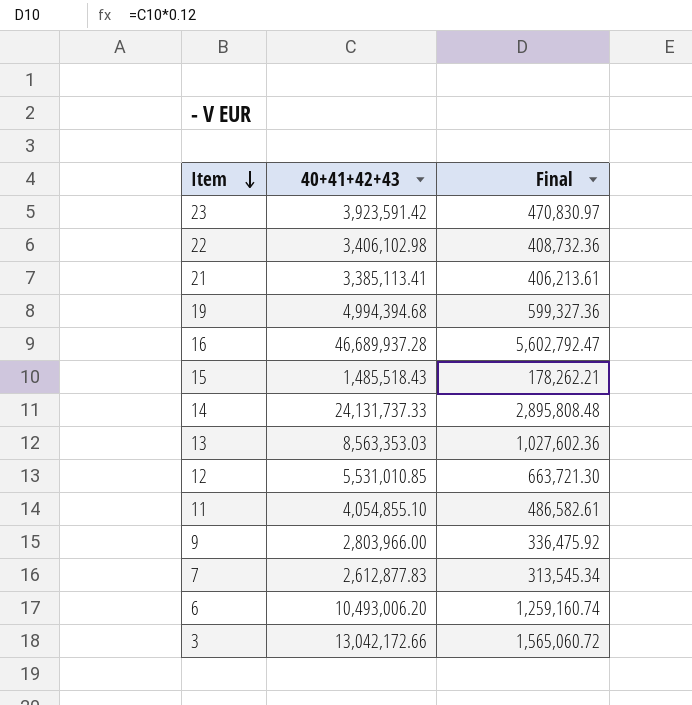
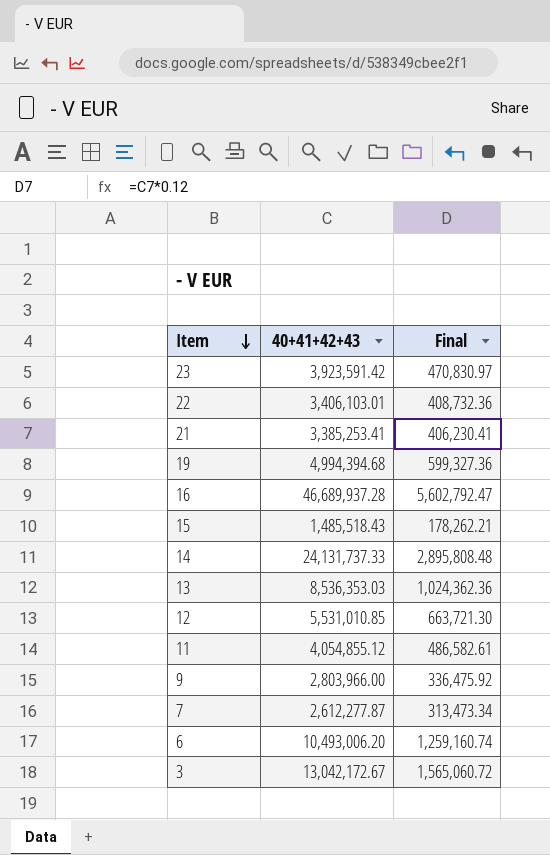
22 | 40+41+42+43: 3,406,102.98 -> 3,406,103.01
21 | 40+41+42+43: 3,385,113.41 -> 3,385,253.41
21 | Final: 406,213.61 -> 406,230.41
13 | 40+41+42+43: 8,563,353.03 -> 8,536,353.03
13 | Final: 1,027,602.36 -> 1,024,362.36
11 | 40+41+42+43: 4,054,855.10 -> 4,054,855.12
7 | 40+41+42+43: 2,612,877.83 -> 2,612,277.87
7 | Final: 313,545.34 -> 313,473.34
3 | 40+41+42+43: 13,042,172.66 -> 13,042,172.67

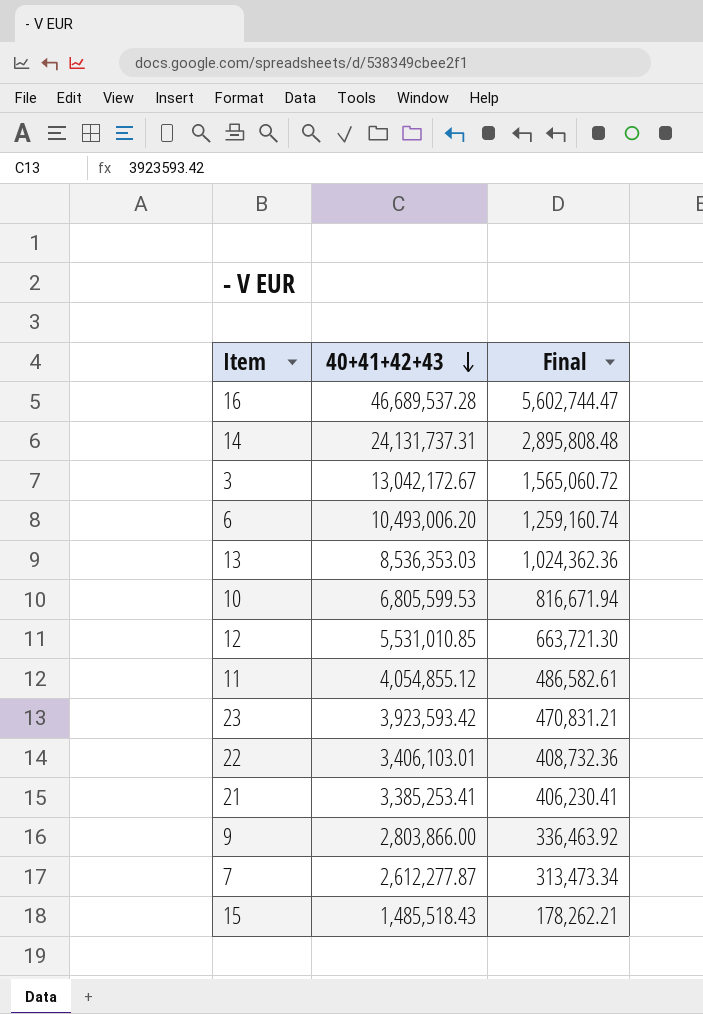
row order: Item descending -> 40+41+42+43 descending
row 19: 4,994,394.68 | 599,327.36 -> none
16 | 40+41+42+43: 46,689,937.28 -> 46,689,537.28
16 | Final: 5,602,792.47 -> 5,602,744.47
14 | 40+41+42+43: 24,131,737.33 -> 24,131,737.31
row 10: none -> 6,805,599.53 | 816,671.94
23 | 40+41+42+43: 3,923,591.42 -> 3,923,593.42
23 | Final: 470,830.97 -> 470,831.21
9 | 40+41+42+43: 2,803,966.00 -> 2,803,866.00
9 | Final: 336,475.92 -> 336,463.92

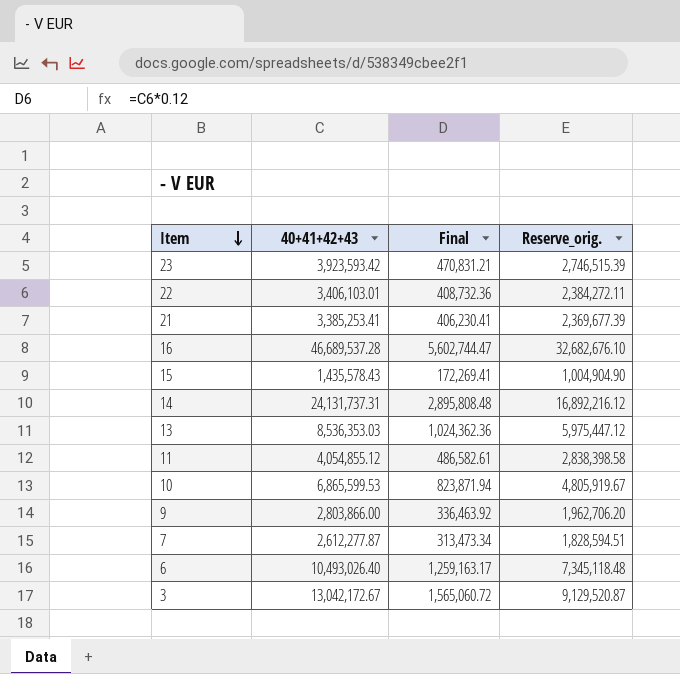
row order: 40+41+42+43 descending -> Item descending
column Reserve_orig. | formula: none -> [40+41+42+43] * 0.7
row 12: 5,531,010.85 | 663,721.30 -> none
15 | 40+41+42+43: 1,485,518.43 -> 1,435,578.43
15 | Final: 178,262.21 -> 172,269.41
10 | 40+41+42+43: 6,805,599.53 -> 6,865,599.53
10 | Final: 816,671.94 -> 823,871.94
6 | 40+41+42+43: 10,493,006.20 -> 10,493,026.40
6 | Final: 1,259,160.74 -> 1,259,163.17

